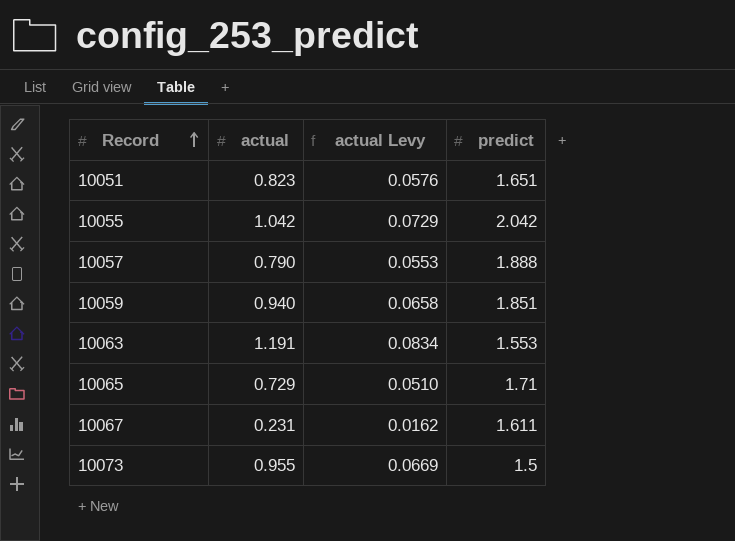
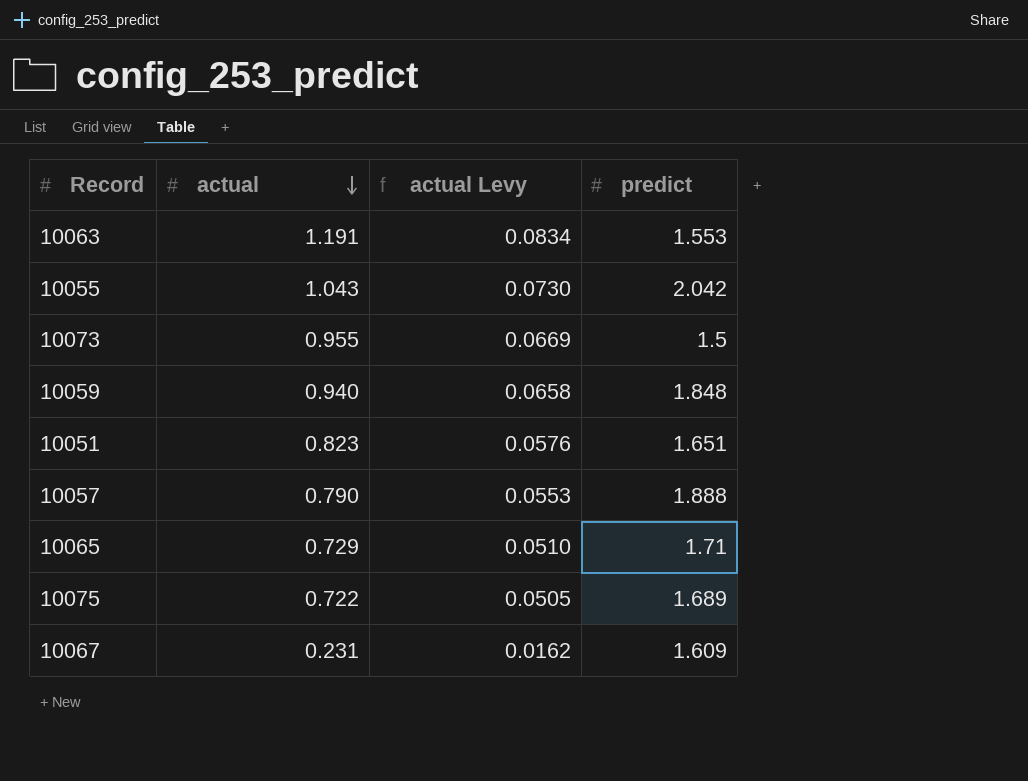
row order: Record ascending -> actual descending
10055 | actual: 1.042 -> 1.043
10055 | actual Levy: 0.0729 -> 0.0730
10059 | predict: 1.851 -> 1.848
row 10075: none -> 0.722 | 0.0505 | 1.689
10067 | predict: 1.611 -> 1.609

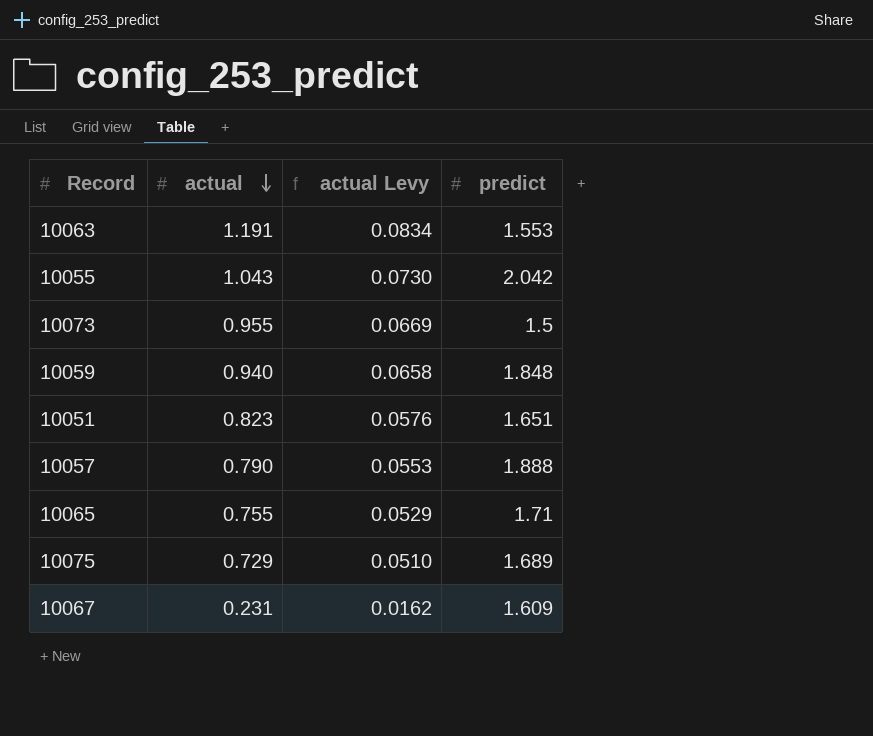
10065 | actual: 0.729 -> 0.755
10065 | actual Levy: 0.0510 -> 0.0529
10075 | actual: 0.722 -> 0.729
10075 | actual Levy: 0.0505 -> 0.0510

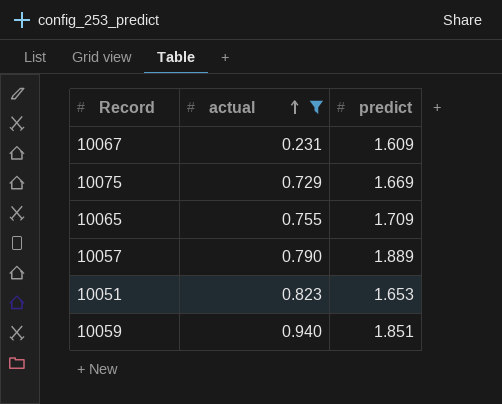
filter: none -> actual <= 0.940
row order: actual descending -> actual ascending
column actual Levy | formula: [actual] * 0.07 -> none
10075 | predict: 1.689 -> 1.669
10065 | predict: 1.71 -> 1.709
10057 | predict: 1.888 -> 1.889
10051 | predict: 1.651 -> 1.653
10059 | predict: 1.848 -> 1.851

